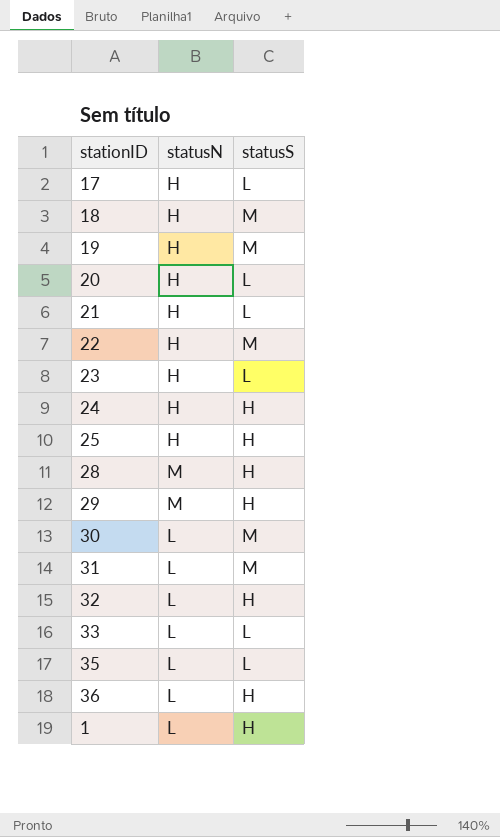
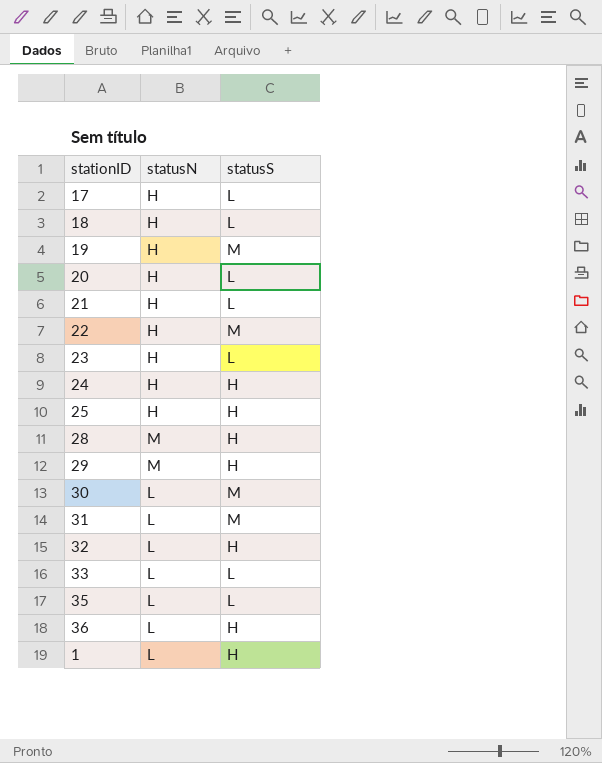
18 | statusS: M -> L

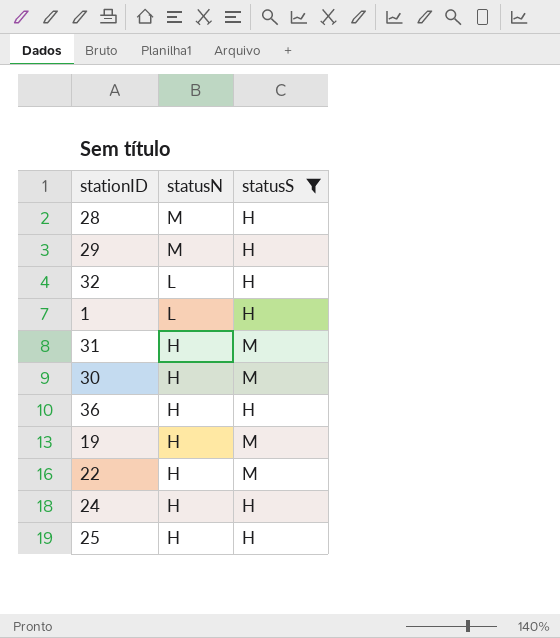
filter: none -> statusS != L
row order: none -> statusN descending
31 | statusN: L -> H
30 | statusN: L -> H
36 | statusN: L -> H

